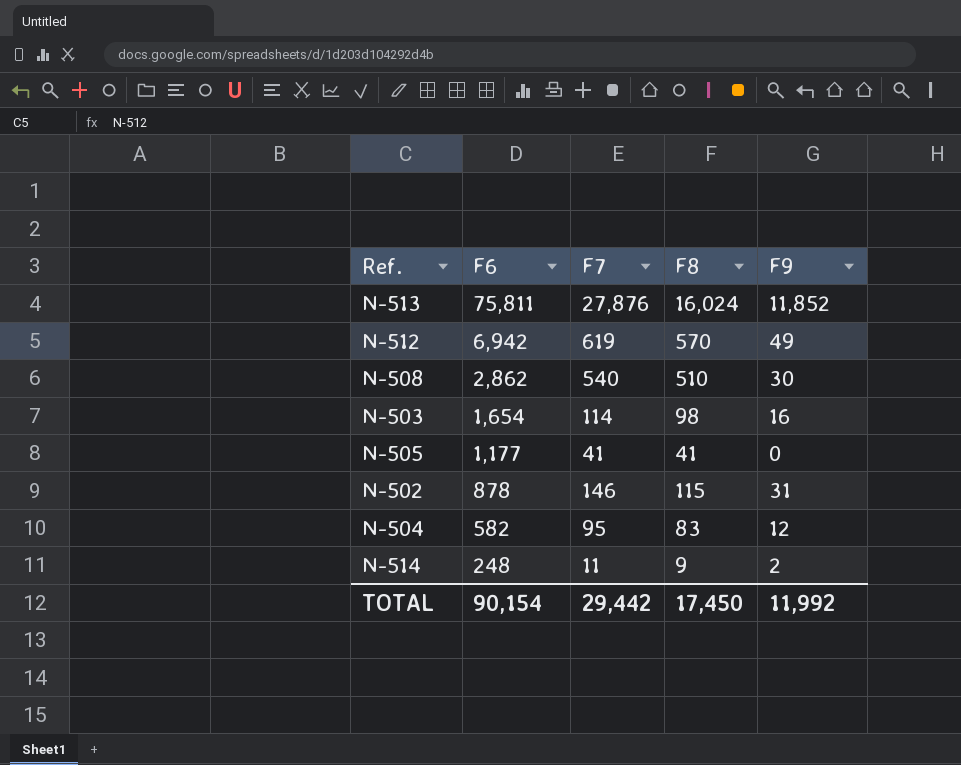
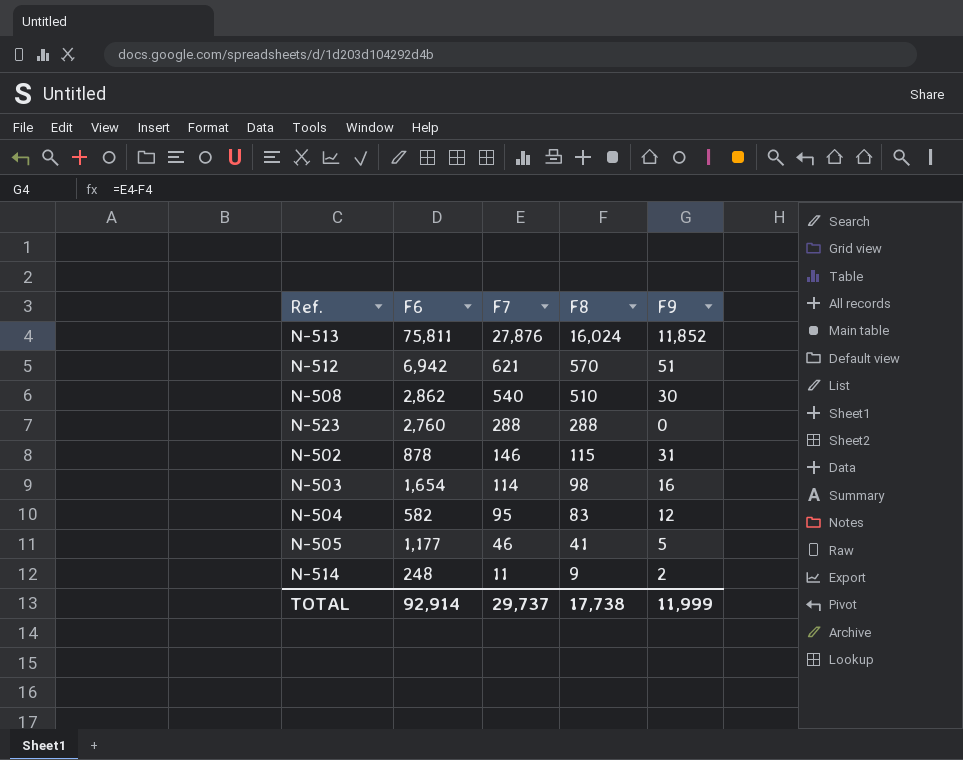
row order: F6 descending -> F7 descending
N-512 | F7: 619 -> 621
N-512 | F9: 49 -> 51
row N-523: none -> 2,760 | 288 | 288 | 0
N-505 | F7: 41 -> 46
N-505 | F9: 0 -> 5
TOTAL | F6: 90,154 -> 92,914
TOTAL | F7: 29,442 -> 29,737
TOTAL | F8: 17,450 -> 17,738
TOTAL | F9: 11,992 -> 11,999

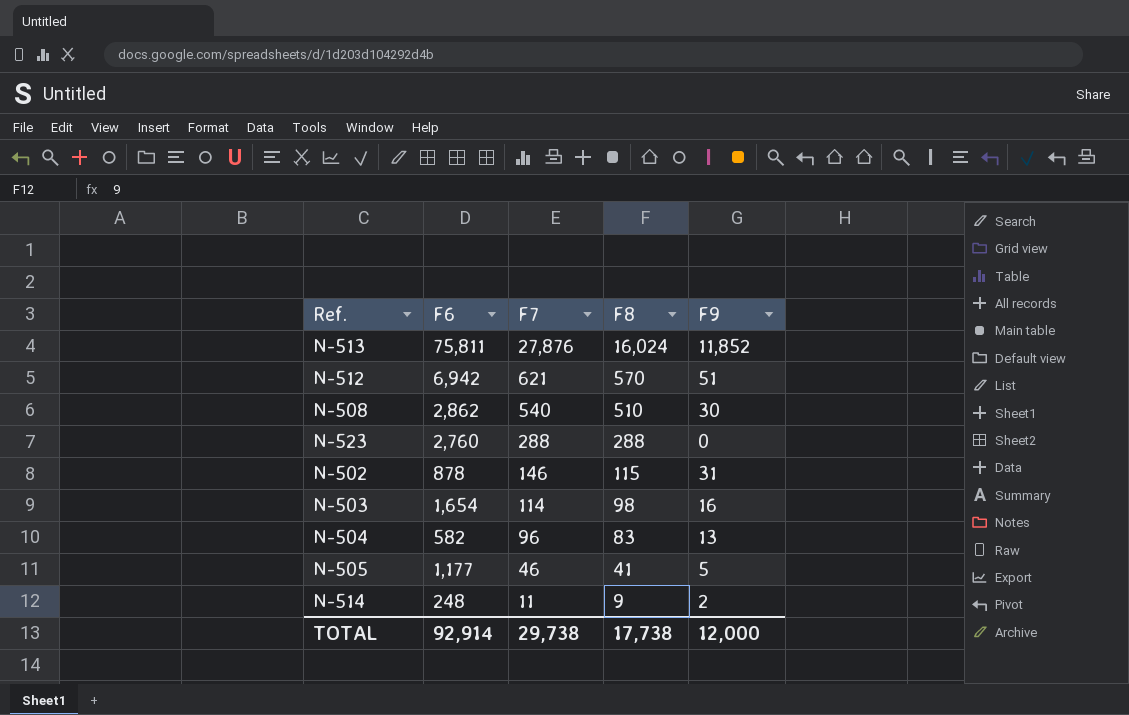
N-504 | F7: 95 -> 96
N-504 | F9: 12 -> 13
TOTAL | F7: 29,737 -> 29,738
TOTAL | F9: 11,999 -> 12,000

